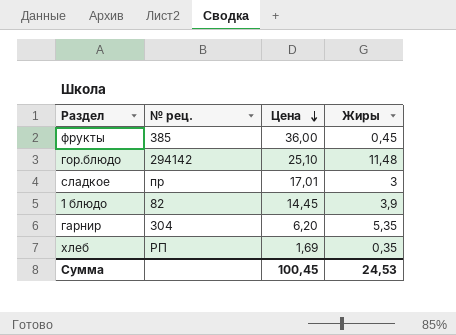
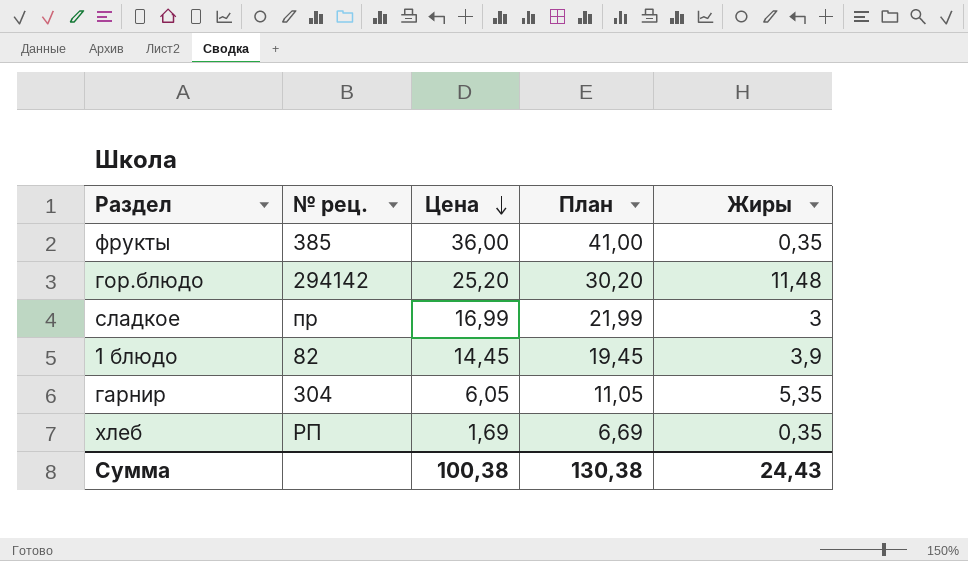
column План | formula: none -> [Цена] + 5
фрукты | Жиры: 0,45 -> 0,35
гор.блюдо | Цена: 25,10 -> 25,20
сладкое | Цена: 17,01 -> 16,99
гарнир | Цена: 6,20 -> 6,05
Сумма | Цена: 100,45 -> 100,38
Сумма | Жиры: 24,53 -> 24,43

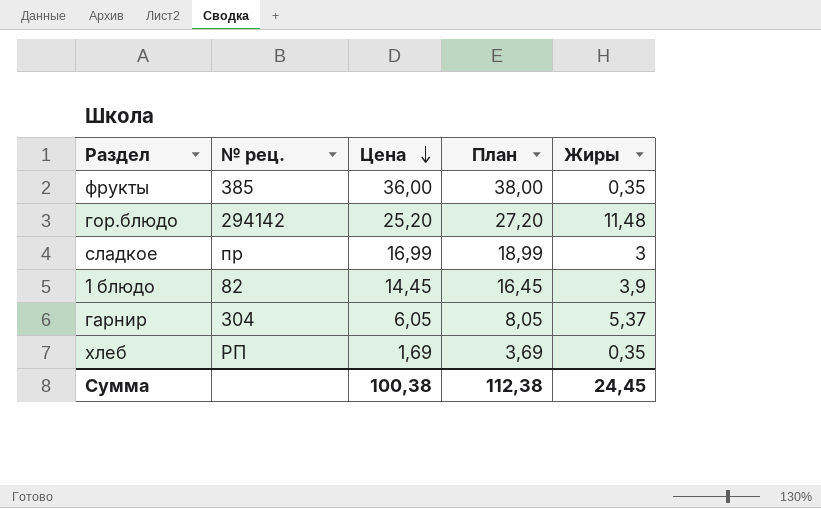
column План | formula: [Цена] + 5 -> [Цена] + 2
гарнир | Жиры: 5,35 -> 5,37
Сумма | План: 130,38 -> 112,38
Сумма | Жиры: 24,43 -> 24,45

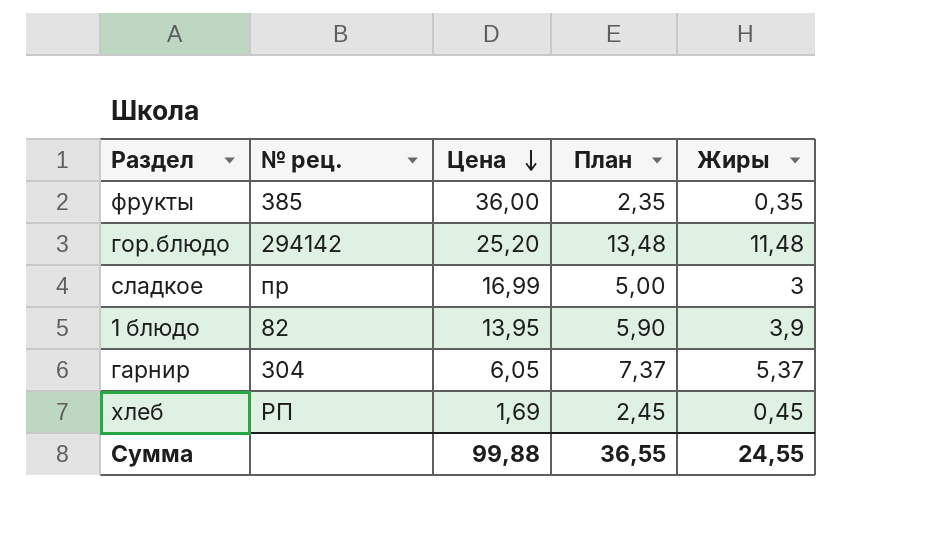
column План | formula: [Цена] + 2 -> [Жиры] + 2
1 блюдо | Цена: 14,45 -> 13,95
хлеб | Жиры: 0,35 -> 0,45
Сумма | Цена: 100,38 -> 99,88
Сумма | План: 112,38 -> 36,55
Сумма | Жиры: 24,45 -> 24,55

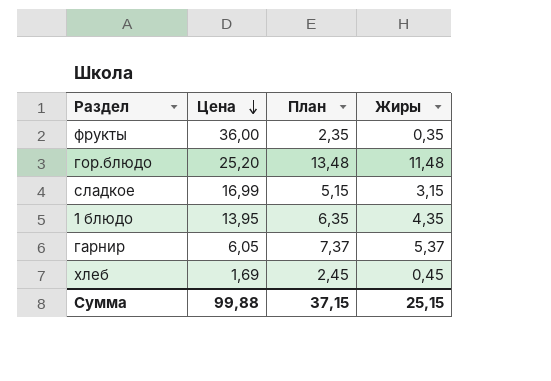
column № рец. | position: 2 -> none
сладкое | План: 5,00 -> 5,15
сладкое | Жиры: 3 -> 3,15
1 блюдо | План: 5,90 -> 6,35
1 блюдо | Жиры: 3,9 -> 4,35
Сумма | План: 36,55 -> 37,15
Сумма | Жиры: 24,55 -> 25,15

